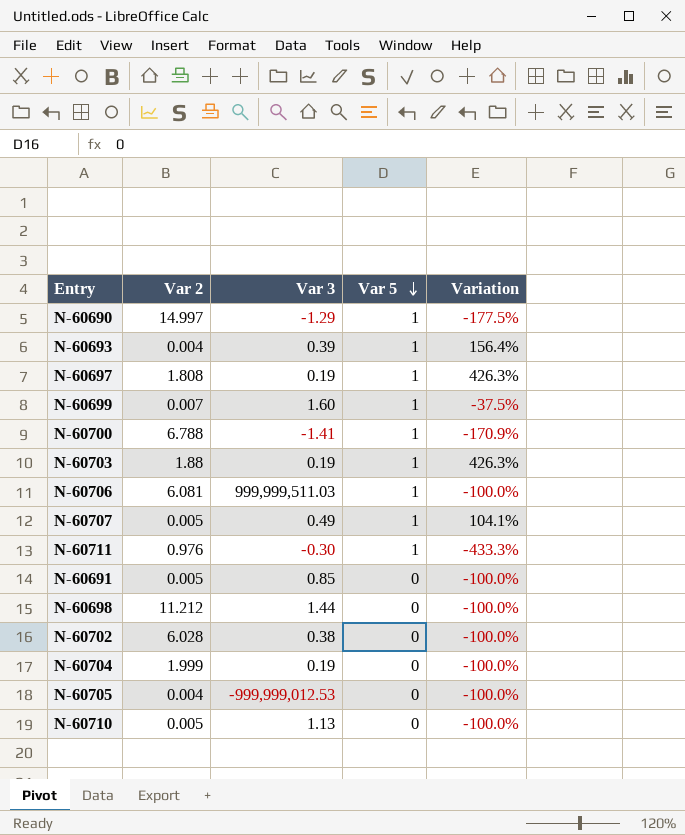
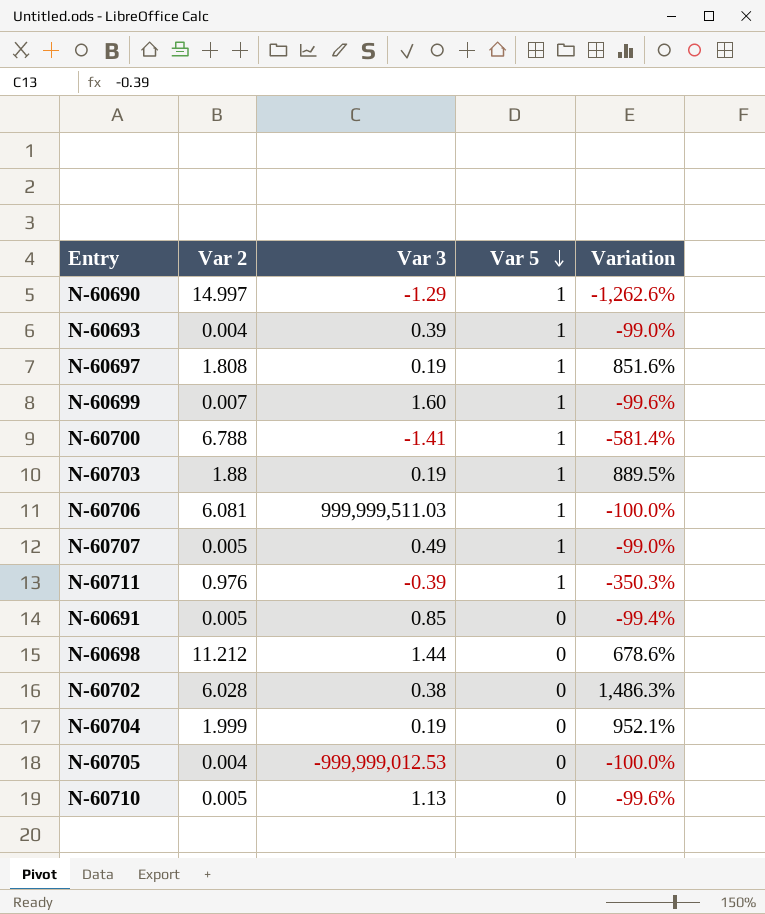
column Variation | formula: ([Var 5] - [Var 3]) / [Var 3] -> ([Var 2] - [Var 3]) / [Var 3]
N-60711 | Var 3: -0.30 -> -0.39

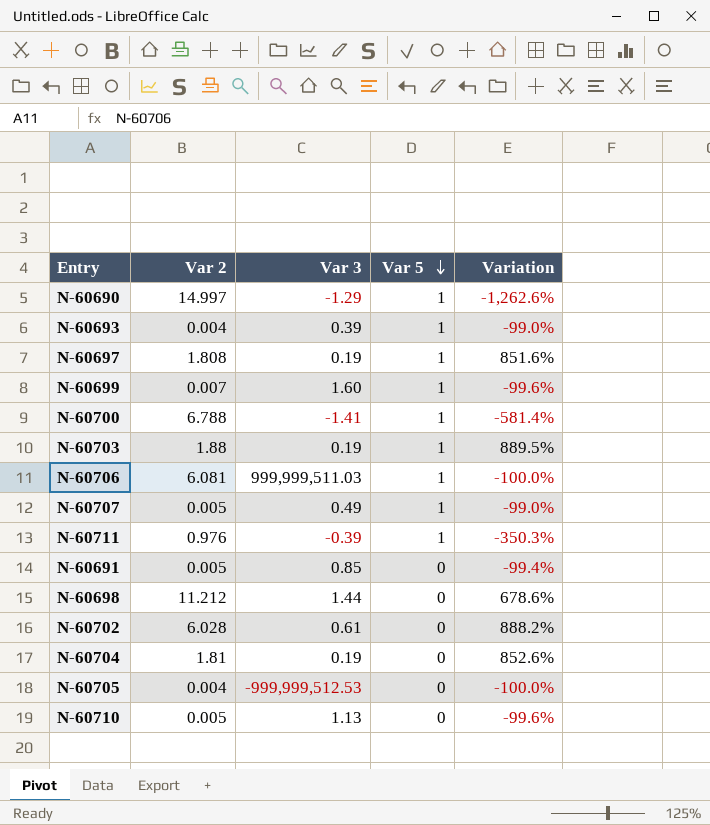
N-60702 | Var 3: 0.38 -> 0.61
N-60702 | Variation: 1,486.3% -> 888.2%
N-60704 | Var 2: 1.999 -> 1.81
N-60704 | Variation: 952.1% -> 852.6%
N-60705 | Var 3: -999,999,012.53 -> -999,999,512.53

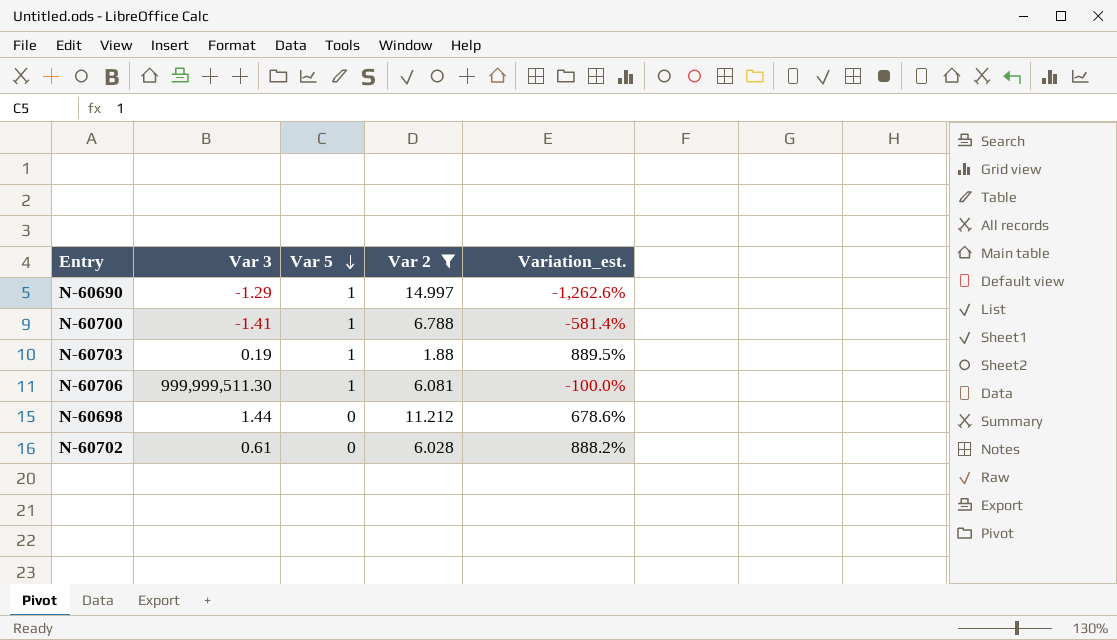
filter: none -> Var 2 >= 1.88
column Var 2 | position: 2 -> 4
column name: Variation -> Variation_est.
N-60706 | Var 3: 999,999,511.03 -> 999,999,511.30

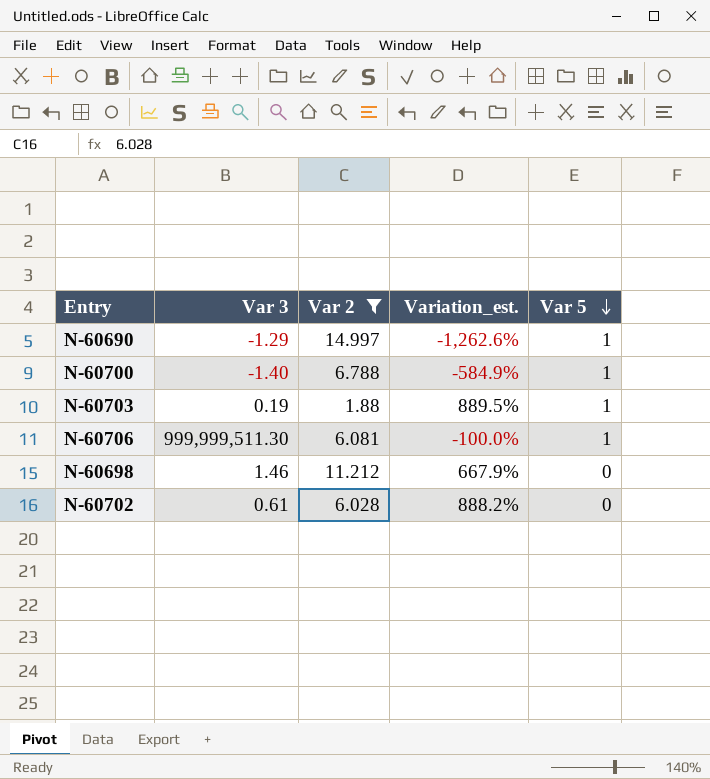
column Var 5 | position: 3 -> 5
N-60700 | Var 3: -1.41 -> -1.40
N-60700 | Variation_est.: -581.4% -> -584.9%
N-60698 | Var 3: 1.44 -> 1.46
N-60698 | Variation_est.: 678.6% -> 667.9%

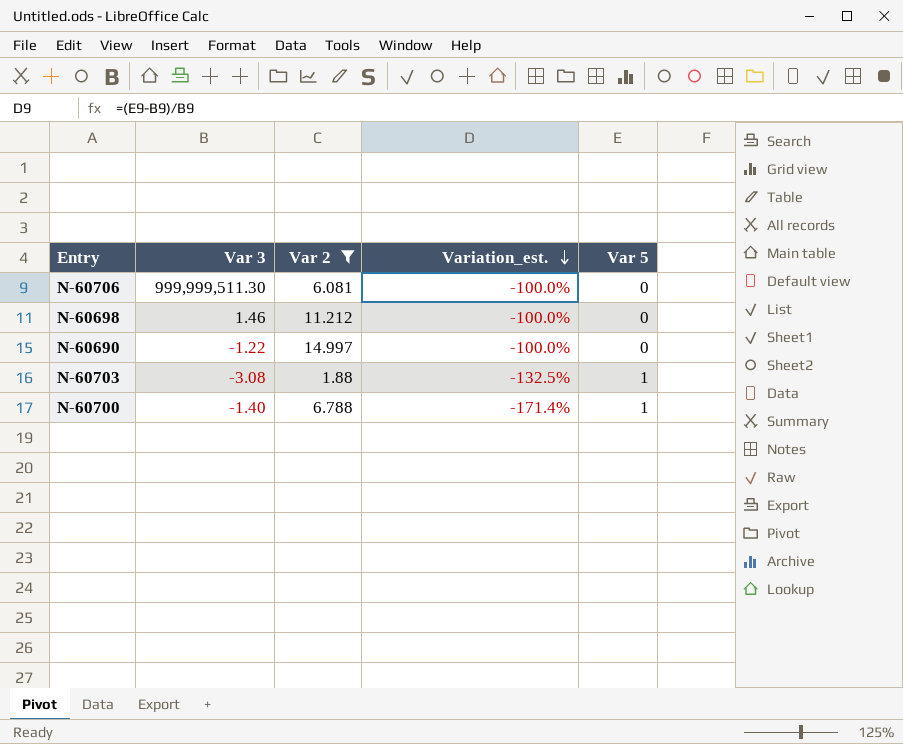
row order: Var 5 descending -> Variation_est. descending
column Variation_est. | formula: ([Var 2] - [Var 3]) / [Var 3] -> ([Var 5] - [Var 3]) / [Var 3]
row N-60702: 0.61 | 6.028 | 888.2% | 0 -> none
N-60706 | Var 5: 1 -> 0
N-60690 | Var 3: -1.29 -> -1.22
N-60690 | Var 5: 1 -> 0
N-60703 | Var 3: 0.19 -> -3.08

